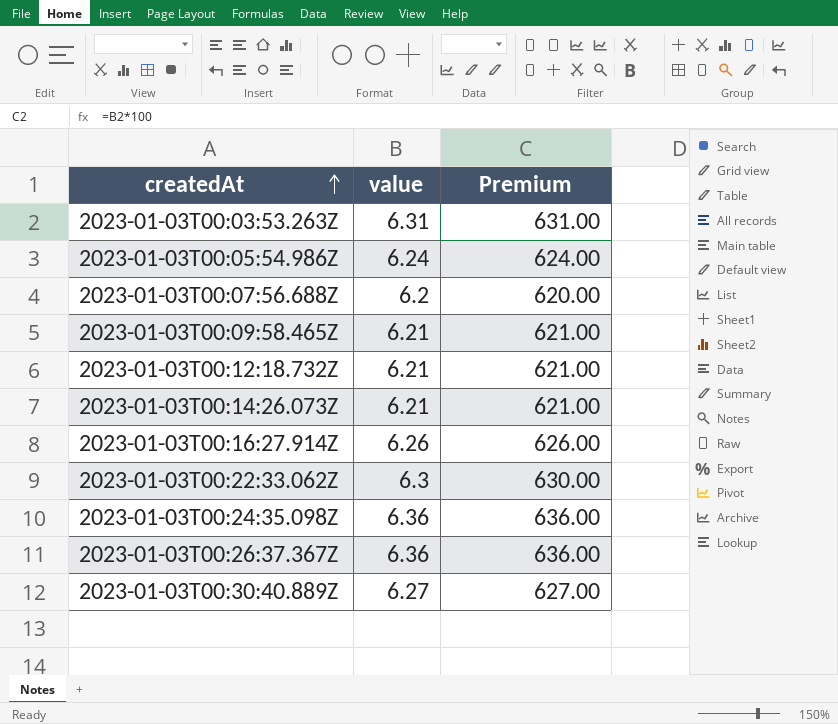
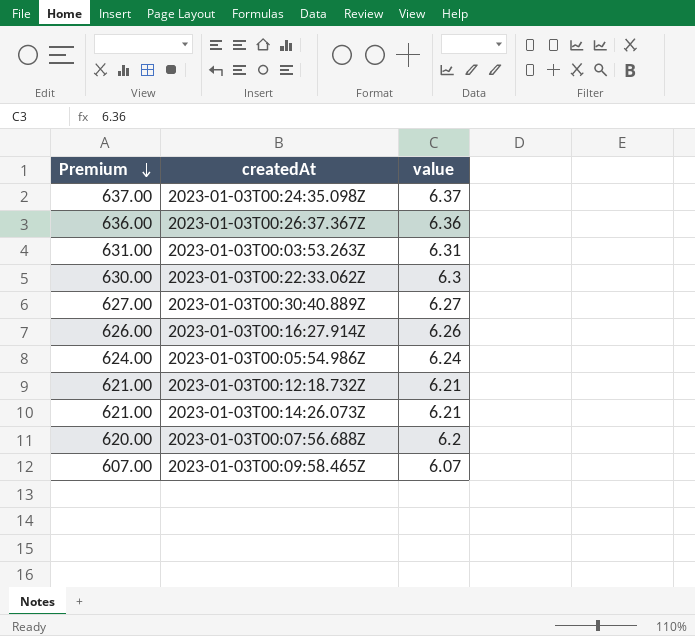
row order: createdAt ascending -> Premium descending
column Premium | position: 3 -> 1
2023-01-03T00:24:35.098Z | Premium: 636.00 -> 637.00
2023-01-03T00:24:35.098Z | value: 6.36 -> 6.37
2023-01-03T00:09:58.465Z | Premium: 621.00 -> 607.00
2023-01-03T00:09:58.465Z | value: 6.21 -> 6.07

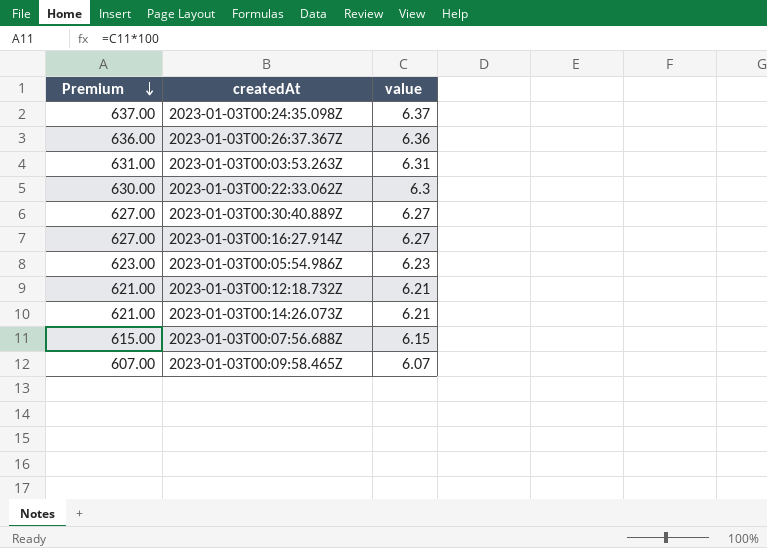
2023-01-03T00:16:27.914Z | Premium: 626.00 -> 627.00
2023-01-03T00:16:27.914Z | value: 6.26 -> 6.27
2023-01-03T00:05:54.986Z | Premium: 624.00 -> 623.00
2023-01-03T00:05:54.986Z | value: 6.24 -> 6.23
2023-01-03T00:07:56.688Z | Premium: 620.00 -> 615.00
2023-01-03T00:07:56.688Z | value: 6.2 -> 6.15

